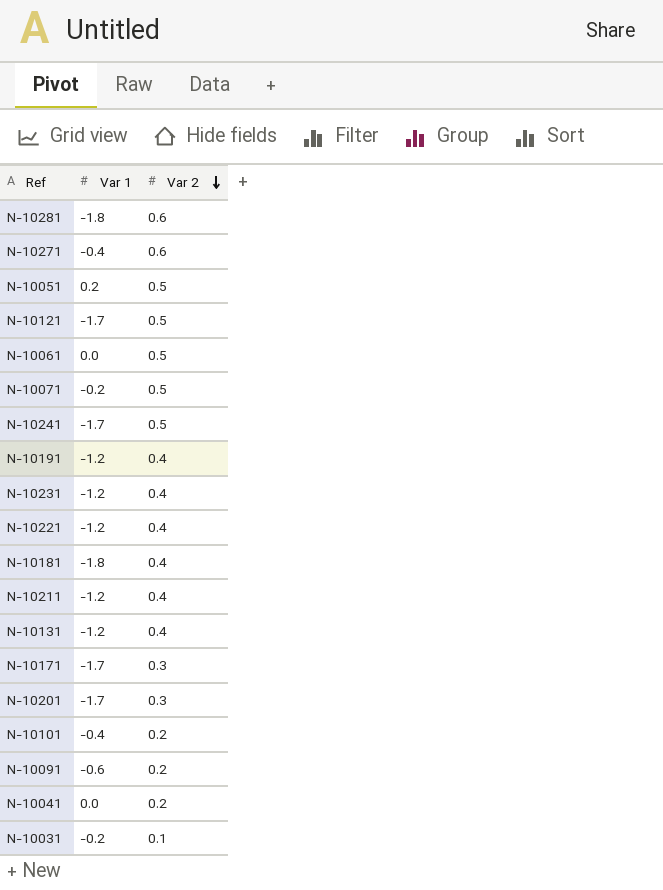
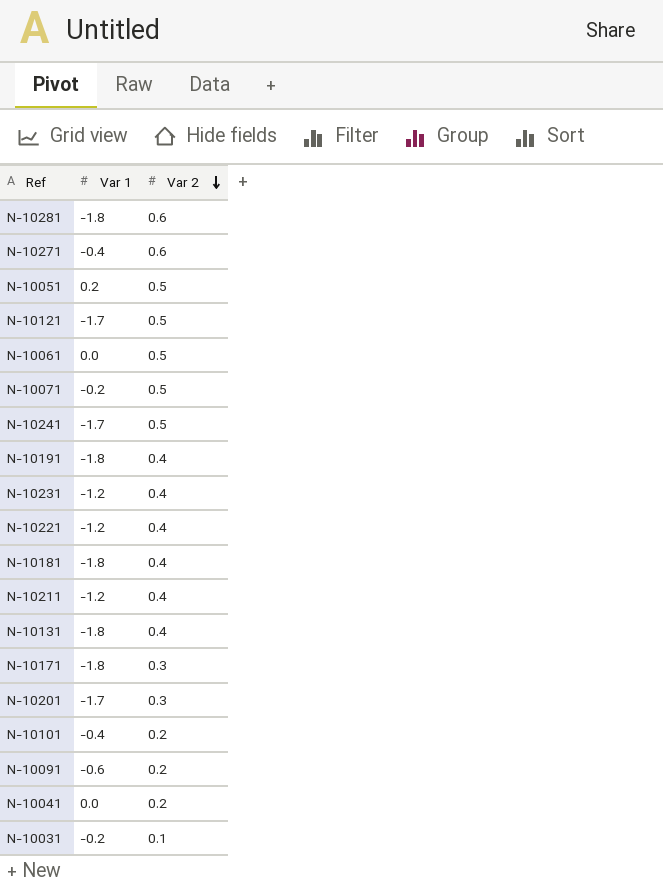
N-10191 | Var 1: -1.2 -> -1.8
N-10131 | Var 1: -1.2 -> -1.8
N-10171 | Var 1: -1.7 -> -1.8

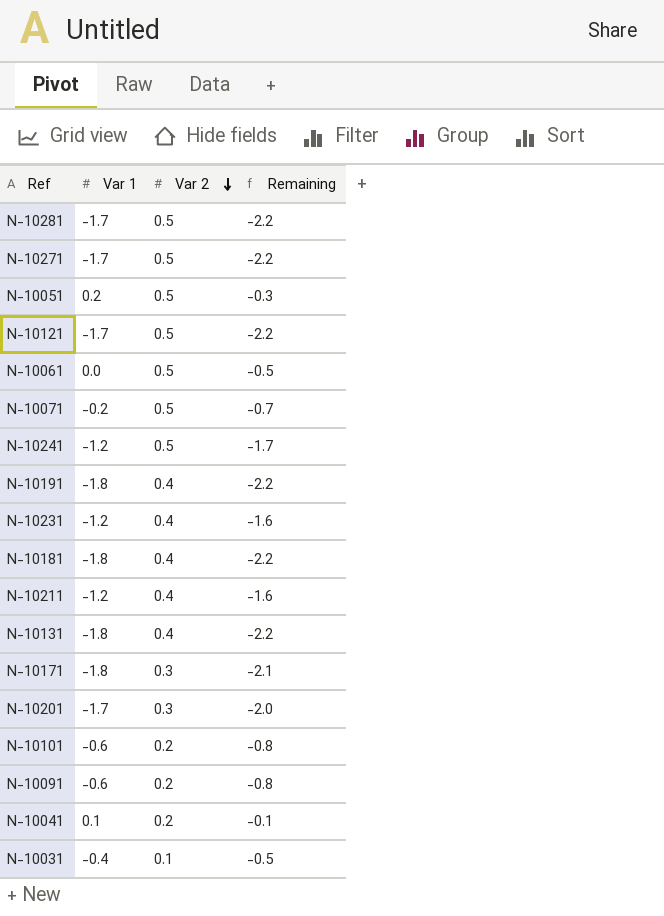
column Remaining | formula: none -> [Var 1] - [Var 2]
row N-10221: -1.2 | 0.4 -> none
N-10281 | Var 1: -1.8 -> -1.7
N-10281 | Var 2: 0.6 -> 0.5
N-10271 | Var 1: -0.4 -> -1.7
N-10271 | Var 2: 0.6 -> 0.5
N-10241 | Var 1: -1.7 -> -1.2
N-10101 | Var 1: -0.4 -> -0.6
N-10041 | Var 1: 0.0 -> 0.1
N-10031 | Var 1: -0.2 -> -0.4

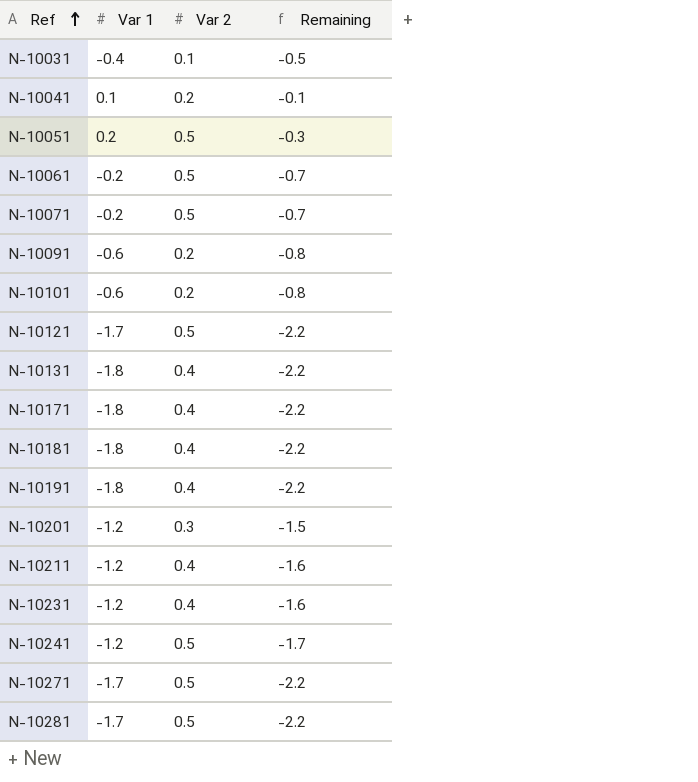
row order: Var 2 descending -> Ref ascending
N-10061 | Var 1: 0.0 -> -0.2
N-10061 | Remaining: -0.5 -> -0.7
N-10171 | Var 2: 0.3 -> 0.4
N-10171 | Remaining: -2.1 -> -2.2
N-10201 | Var 1: -1.7 -> -1.2
N-10201 | Remaining: -2.0 -> -1.5

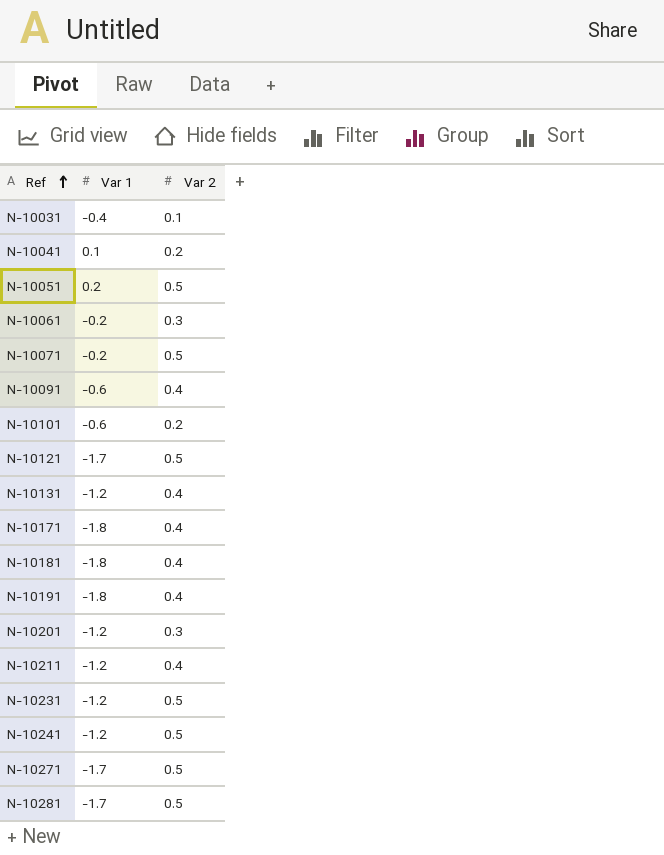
column Remaining | formula: [Var 1] - [Var 2] -> none
N-10061 | Var 2: 0.5 -> 0.3
N-10091 | Var 2: 0.2 -> 0.4
N-10131 | Var 1: -1.8 -> -1.2
N-10231 | Var 2: 0.4 -> 0.5

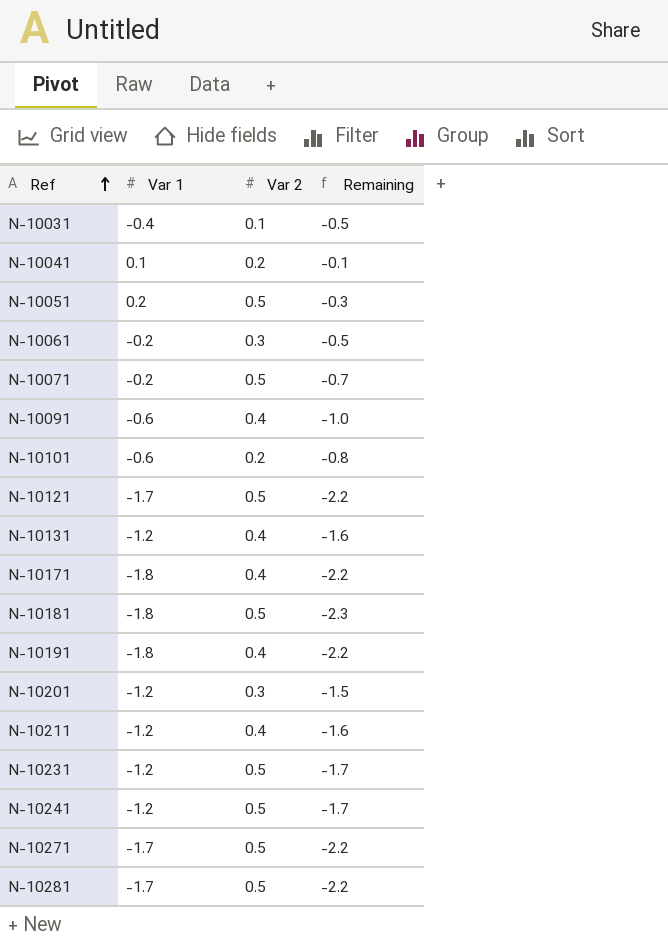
column Remaining | formula: none -> [Var 1] - [Var 2]
N-10181 | Var 2: 0.4 -> 0.5

